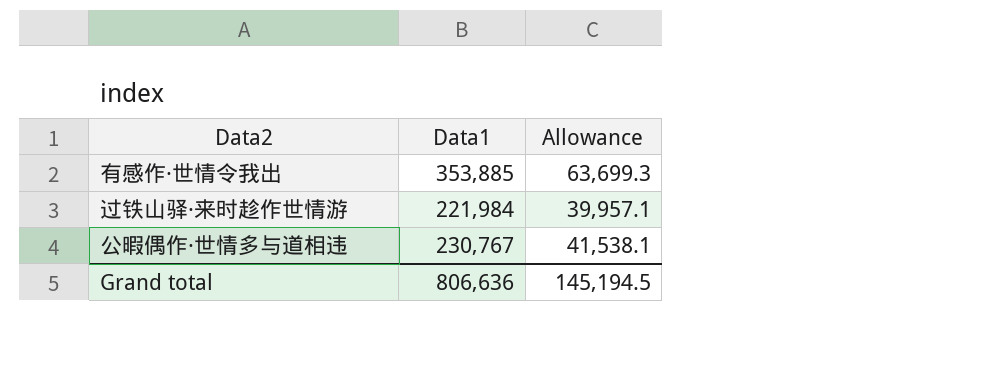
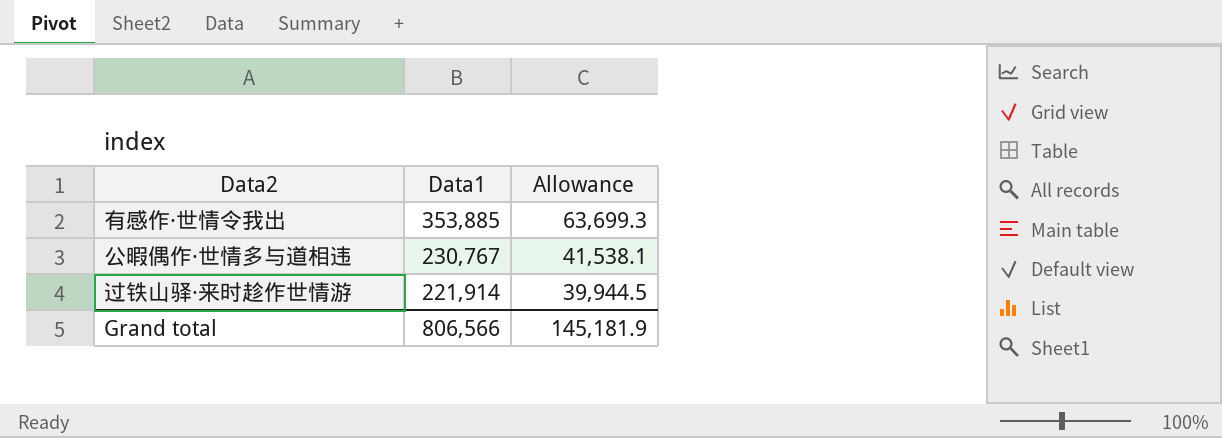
row order: none -> Data1 descending
过铁山驿·来时趁作世情游 | Data1: 221,984 -> 221,914
过铁山驿·来时趁作世情游 | Allowance: 39,957.1 -> 39,944.5
Grand total | Data1: 806,636 -> 806,566
Grand total | Allowance: 145,194.5 -> 145,181.9

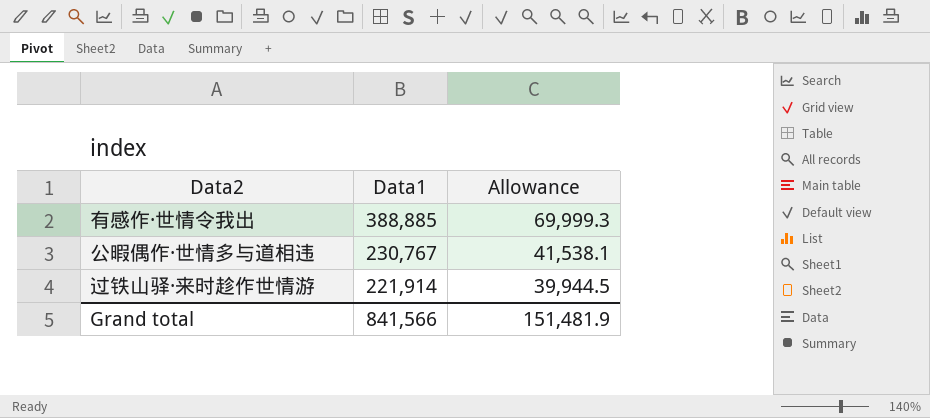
有感作·世情令我出 | Data1: 353,885 -> 388,885
有感作·世情令我出 | Allowance: 63,699.3 -> 69,999.3
Grand total | Data1: 806,566 -> 841,566
Grand total | Allowance: 145,181.9 -> 151,481.9

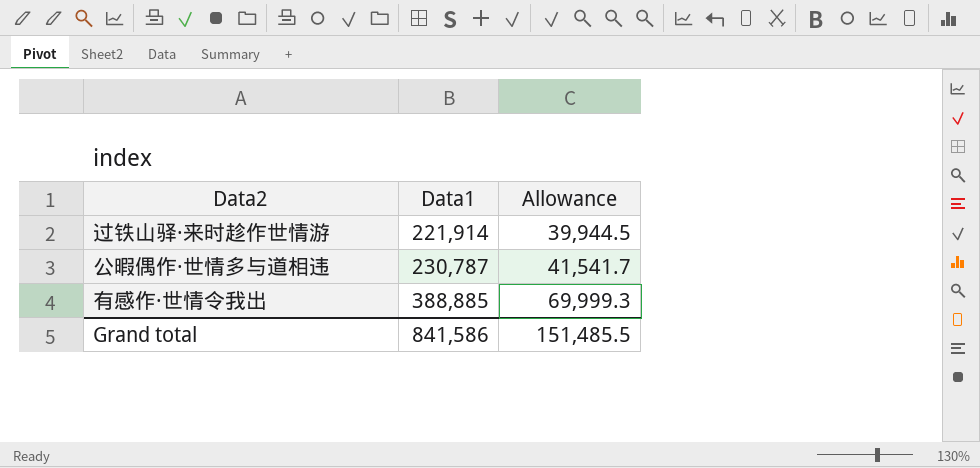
row order: Data1 descending -> Data1 ascending
公暇偶作·世情多与道相违 | Data1: 230,767 -> 230,787
公暇偶作·世情多与道相违 | Allowance: 41,538.1 -> 41,541.7
Grand total | Data1: 841,566 -> 841,586
Grand total | Allowance: 151,481.9 -> 151,485.5

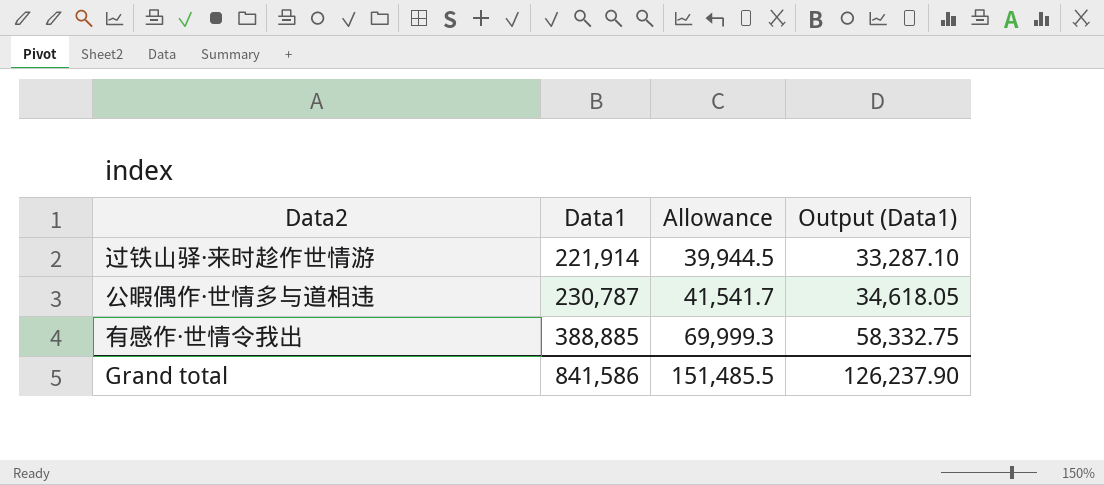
column Output (Data1) | formula: none -> [Data1] * 0.15

